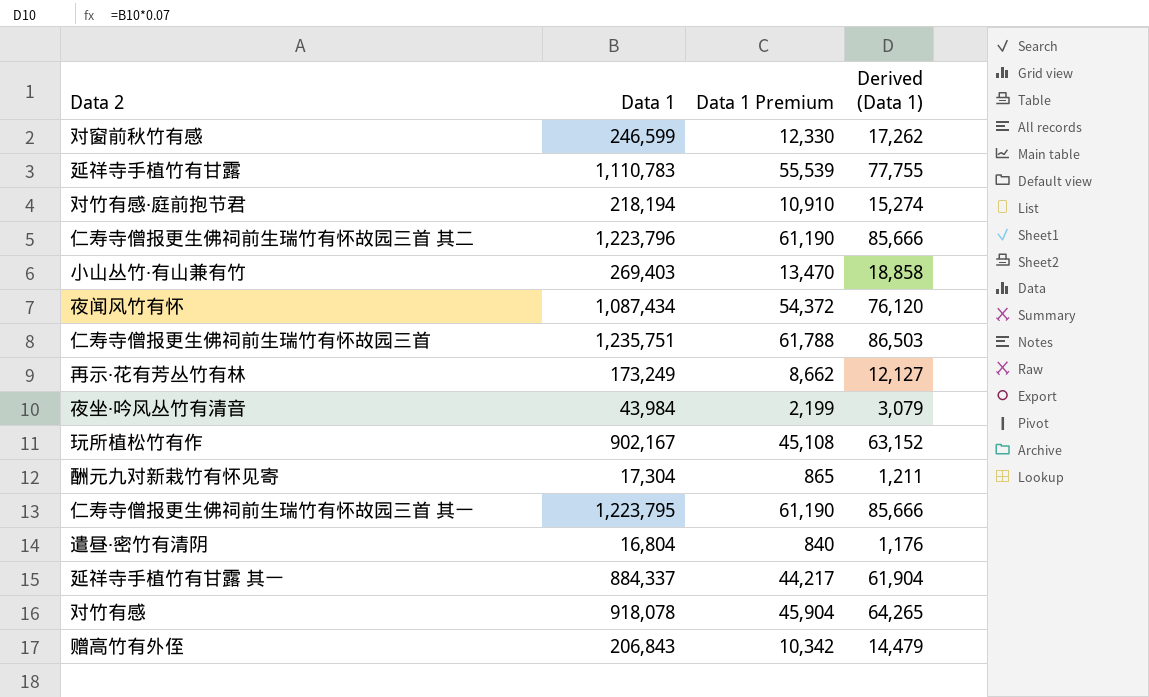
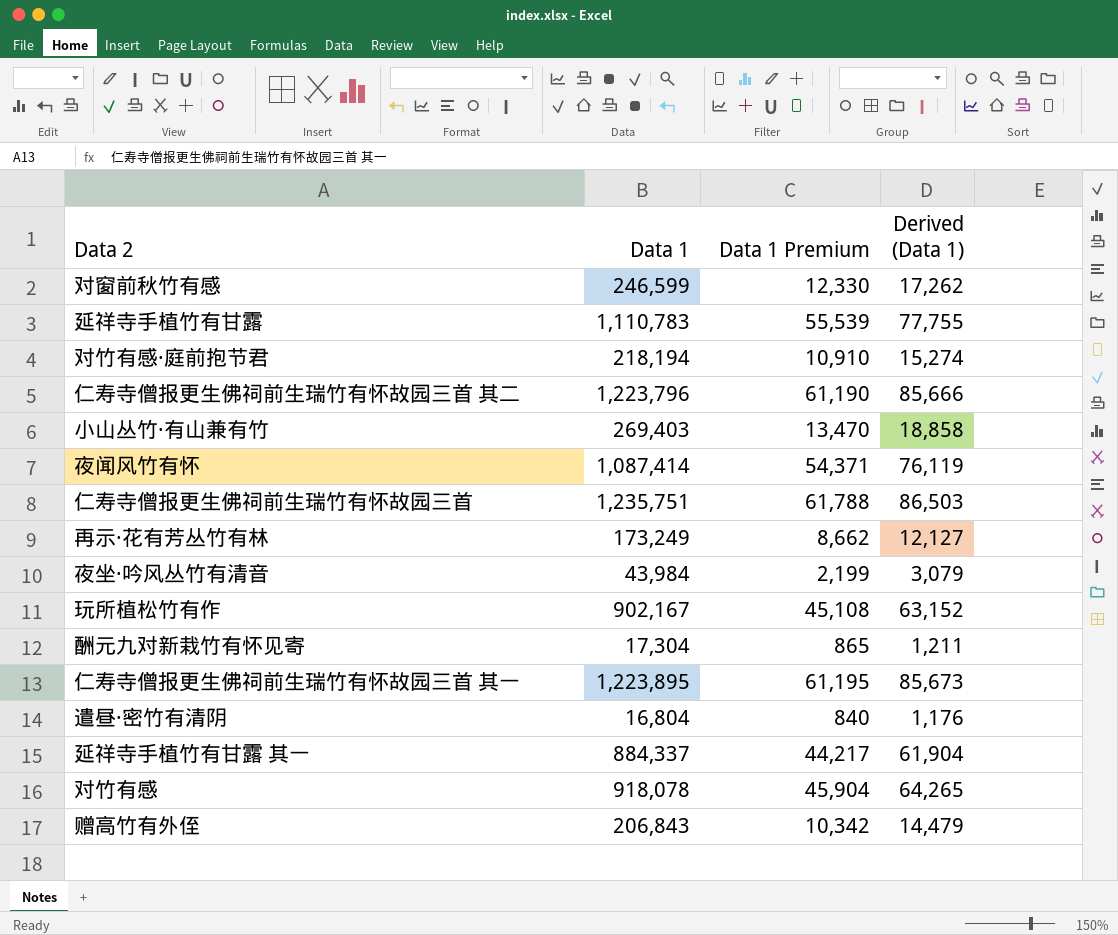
夜闻风竹有怀 | Data 1: 1,087,434 -> 1,087,414
夜闻风竹有怀 | Data 1 Premium: 54,372 -> 54,371
夜闻风竹有怀 | Derived (Data 1): 76,120 -> 76,119
仁寿寺僧报更生佛祠前生瑞竹有怀故园三首 其一 | Data 1: 1,223,795 -> 1,223,895
仁寿寺僧报更生佛祠前生瑞竹有怀故园三首 其一 | Data 1 Premium: 61,190 -> 61,195
仁寿寺僧报更生佛祠前生瑞竹有怀故园三首 其一 | Derived (Data 1): 85,666 -> 85,673

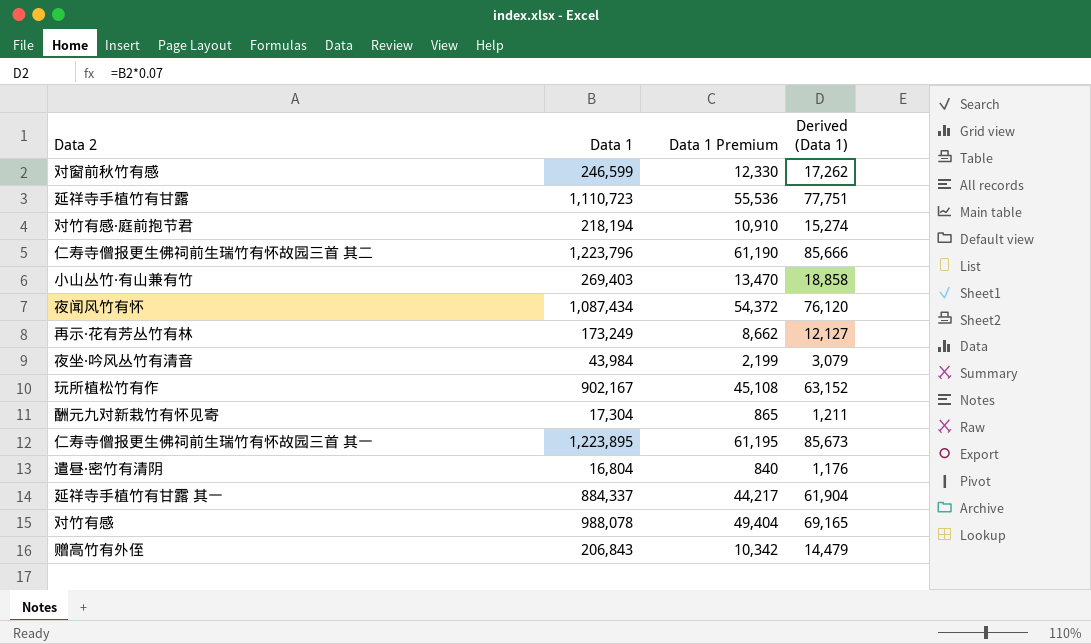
row 仁寿寺僧报更生佛祠前生瑞竹有怀故园三首: 1,235,751 | 61,788 | 86,503 -> none
延祥寺手植竹有甘露 | Data 1: 1,110,783 -> 1,110,723
延祥寺手植竹有甘露 | Data 1 Premium: 55,539 -> 55,536
延祥寺手植竹有甘露 | Derived (Data 1): 77,755 -> 77,751
夜闻风竹有怀 | Data 1: 1,087,414 -> 1,087,434
夜闻风竹有怀 | Data 1 Premium: 54,371 -> 54,372
夜闻风竹有怀 | Derived (Data 1): 76,119 -> 76,120
对竹有感 | Data 1: 918,078 -> 988,078
对竹有感 | Data 1 Premium: 45,904 -> 49,404
对竹有感 | Derived (Data 1): 64,265 -> 69,165

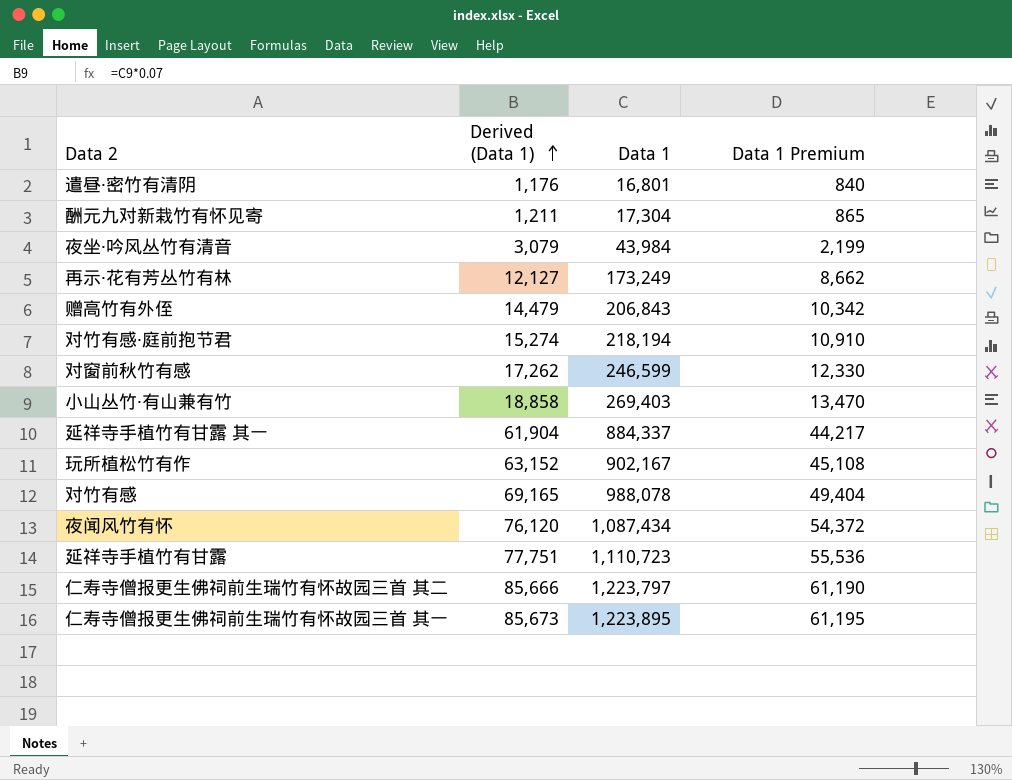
row order: none -> Derived (Data 1) ascending
column Derived (Data 1) | position: 4 -> 2
遣昼·密竹有清阴 | Data 1: 16,804 -> 16,801
仁寿寺僧报更生佛祠前生瑞竹有怀故园三首 其二 | Data 1: 1,223,796 -> 1,223,797

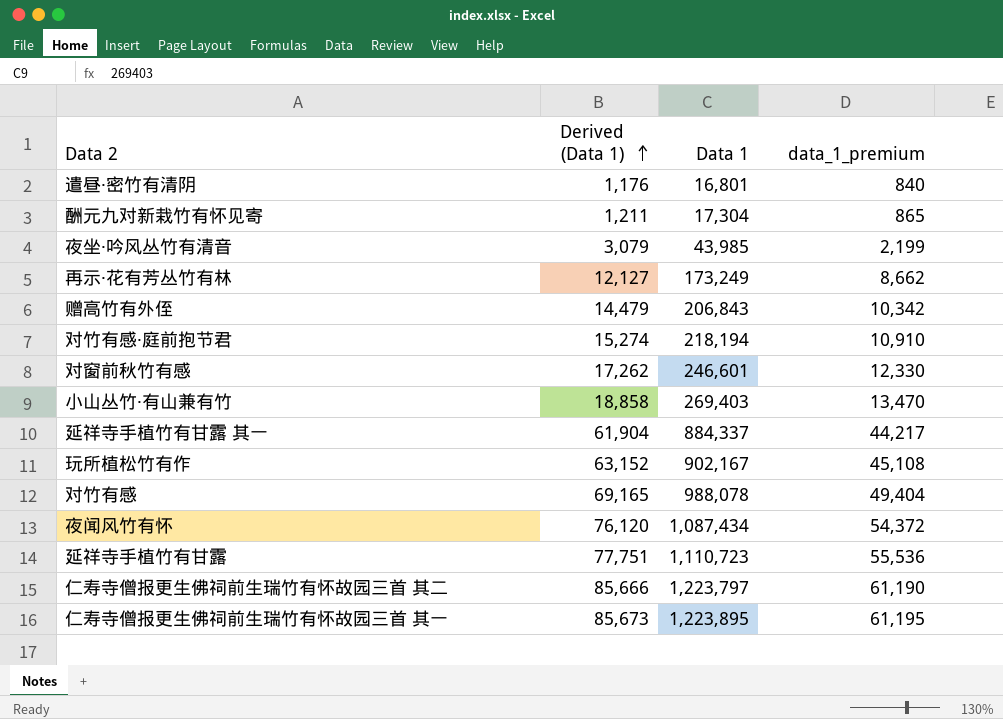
column name: Data 1 Premium -> data_1_premium
夜坐·吟风丛竹有清音 | Data 1: 43,984 -> 43,985
对窗前秋竹有感 | Data 1: 246,599 -> 246,601

